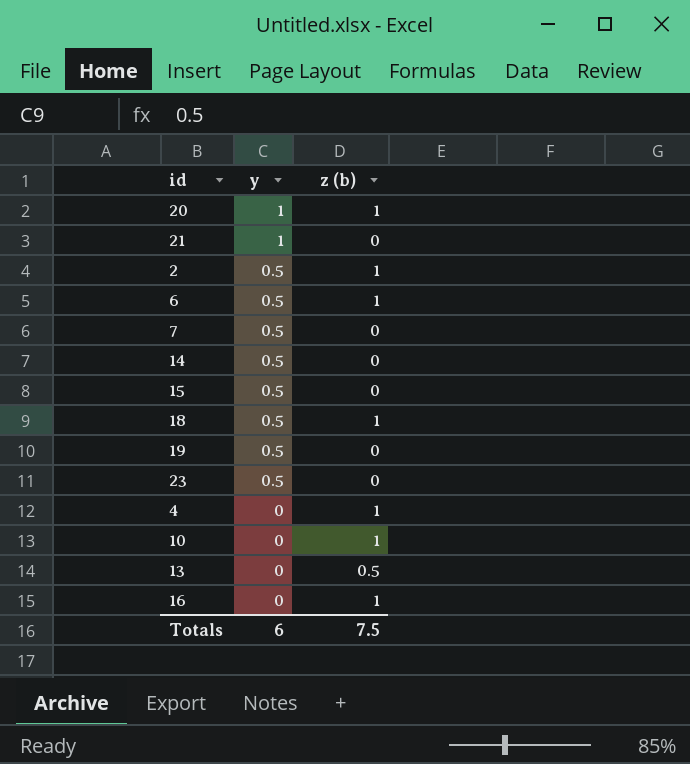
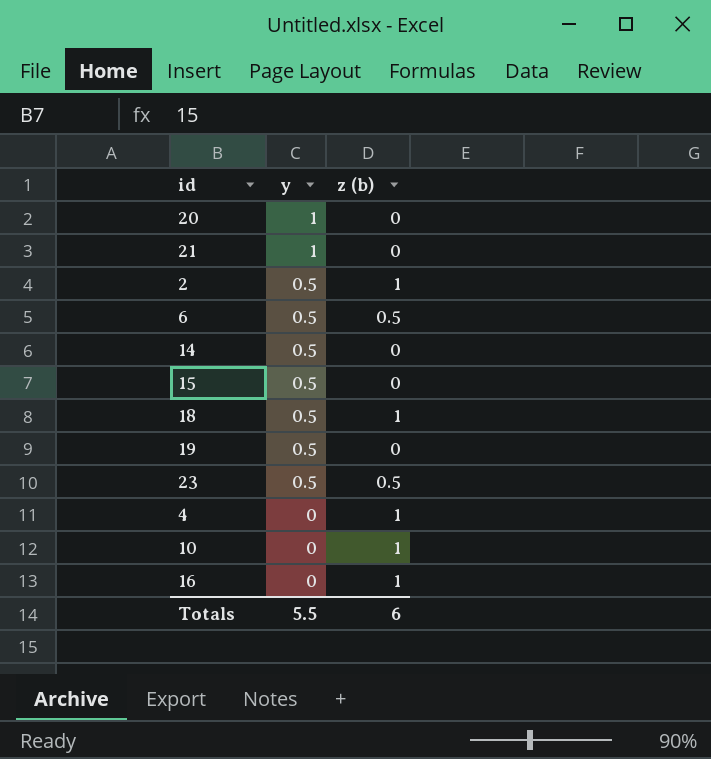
row 7: 0.5 | 0 -> none
row 13: 0 | 0.5 -> none
20 | z (b): 1 -> 0
6 | z (b): 1 -> 0.5
23 | z (b): 0 -> 0.5
Totals | y: 6 -> 5.5
Totals | z (b): 7.5 -> 6

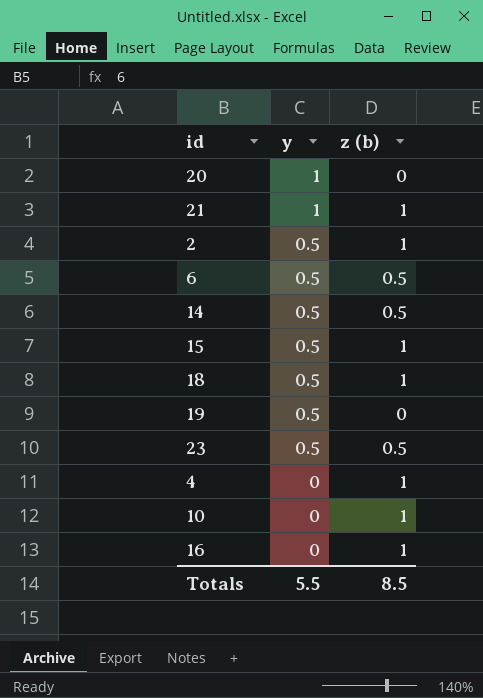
21 | z (b): 0 -> 1
14 | z (b): 0 -> 0.5
15 | z (b): 0 -> 1
Totals | z (b): 6 -> 8.5

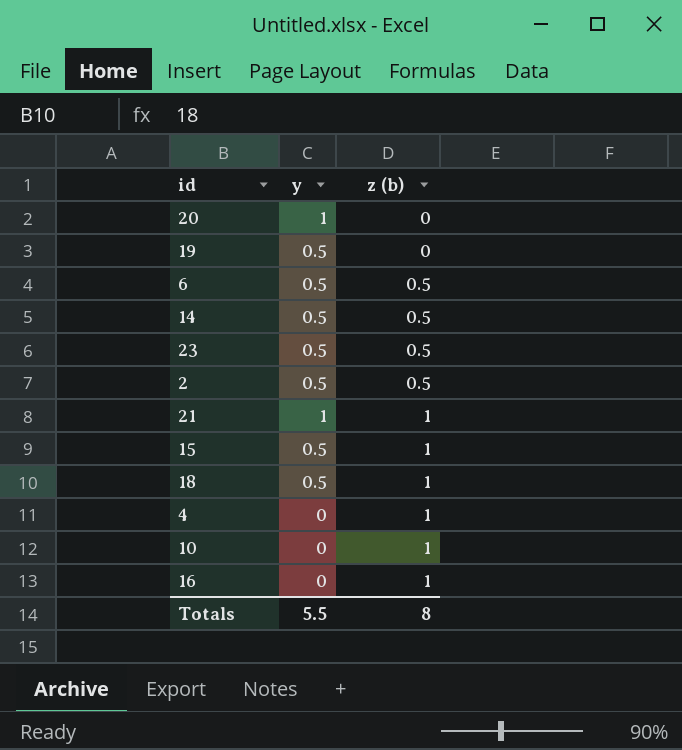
row order: y descending -> z (b) ascending
2 | z (b): 1 -> 0.5
Totals | z (b): 8.5 -> 8

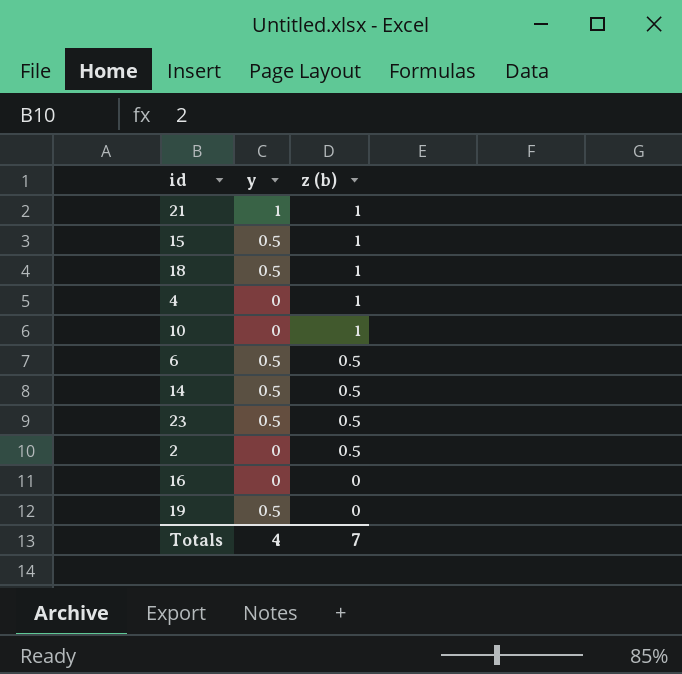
row order: z (b) ascending -> z (b) descending
row 20: 1 | 0 -> none
2 | y: 0.5 -> 0
16 | z (b): 1 -> 0
Totals | y: 5.5 -> 4
Totals | z (b): 8 -> 7

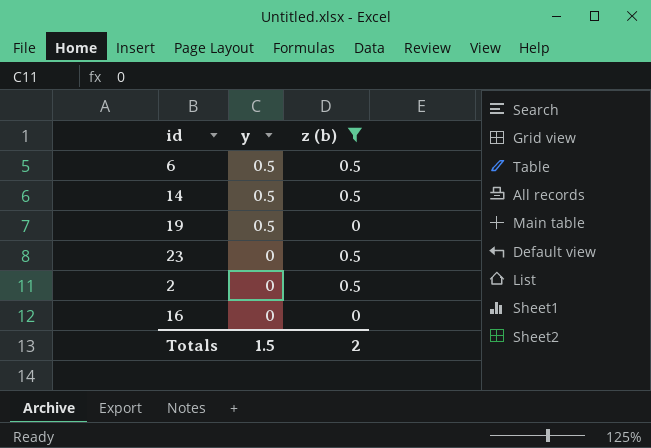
filter: none -> z (b) != 1
row order: z (b) descending -> y descending
23 | y: 0.5 -> 0
Totals | y: 4 -> 1.5
Totals | z (b): 7 -> 2

